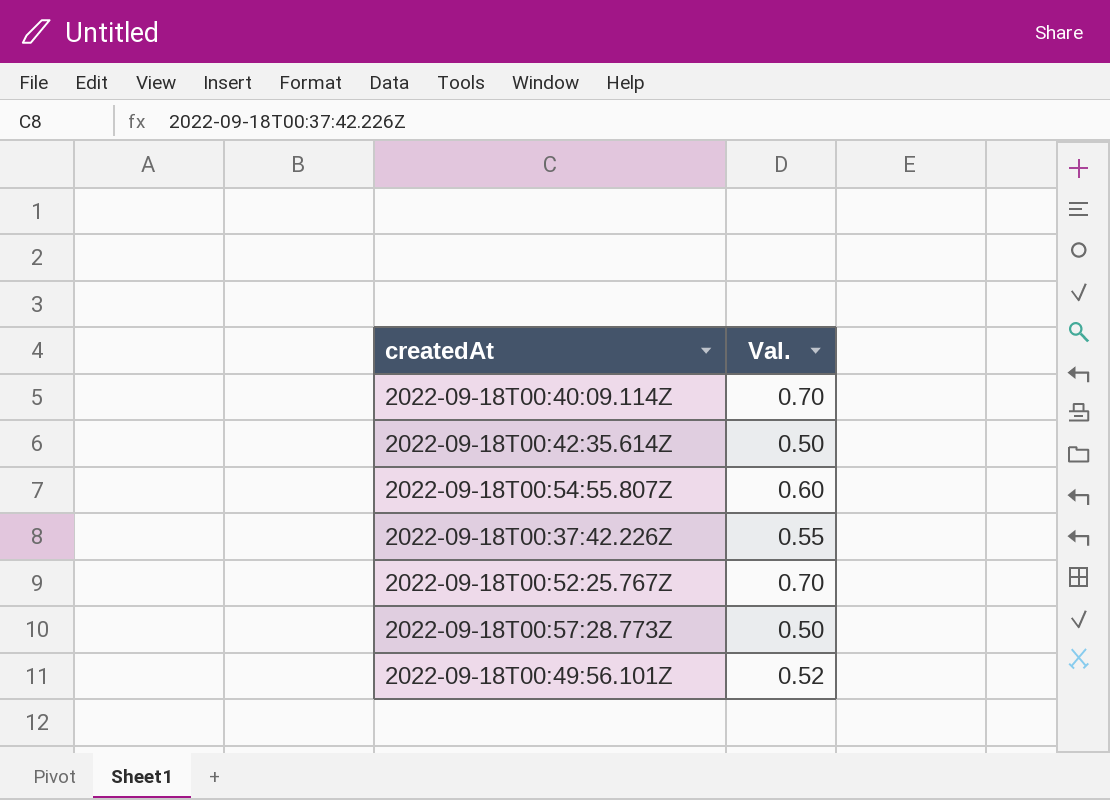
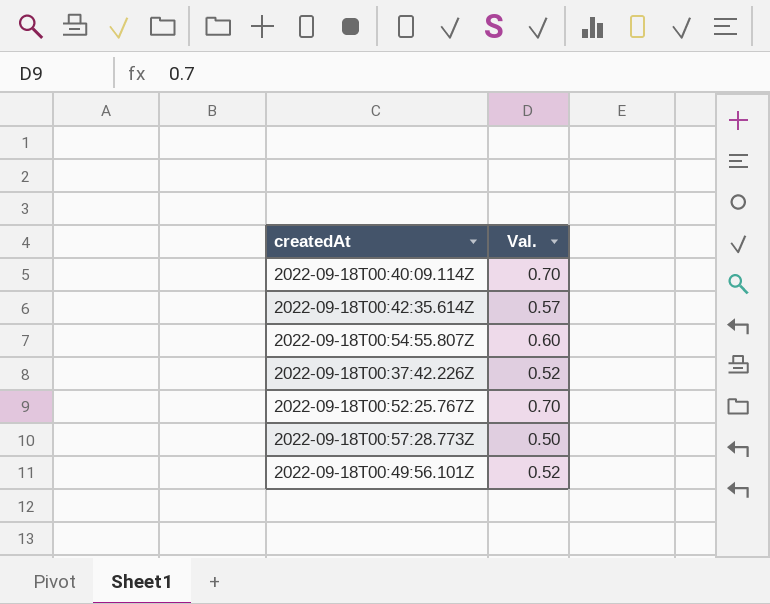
2022-09-18T00:42:35.614Z | Val.: 0.50 -> 0.57
2022-09-18T00:37:42.226Z | Val.: 0.55 -> 0.52

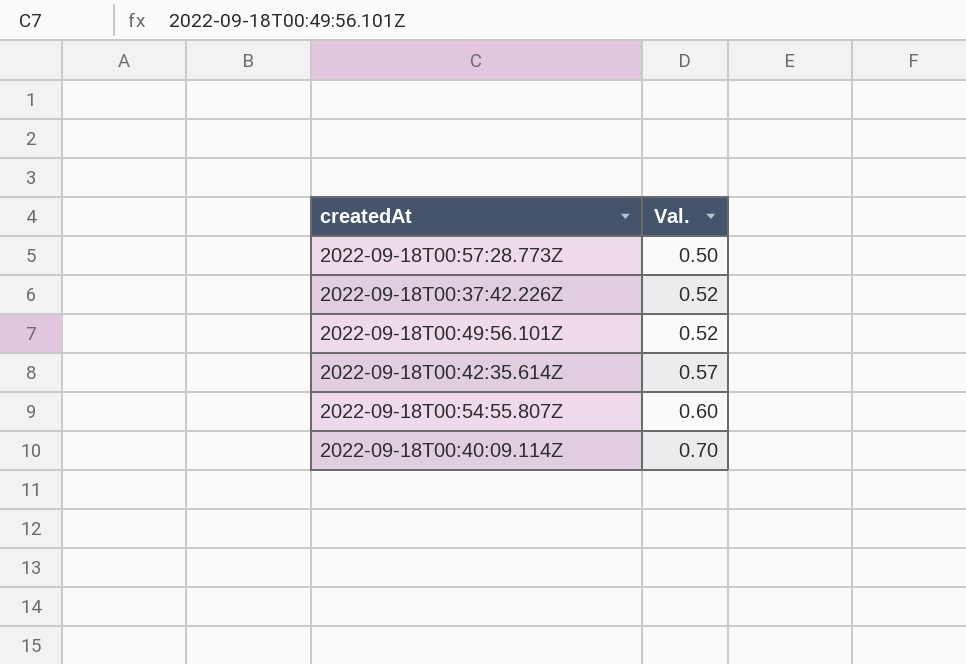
row order: none -> Val. ascending
row 2022-09-18T00:52:25.767Z: 0.70 -> none

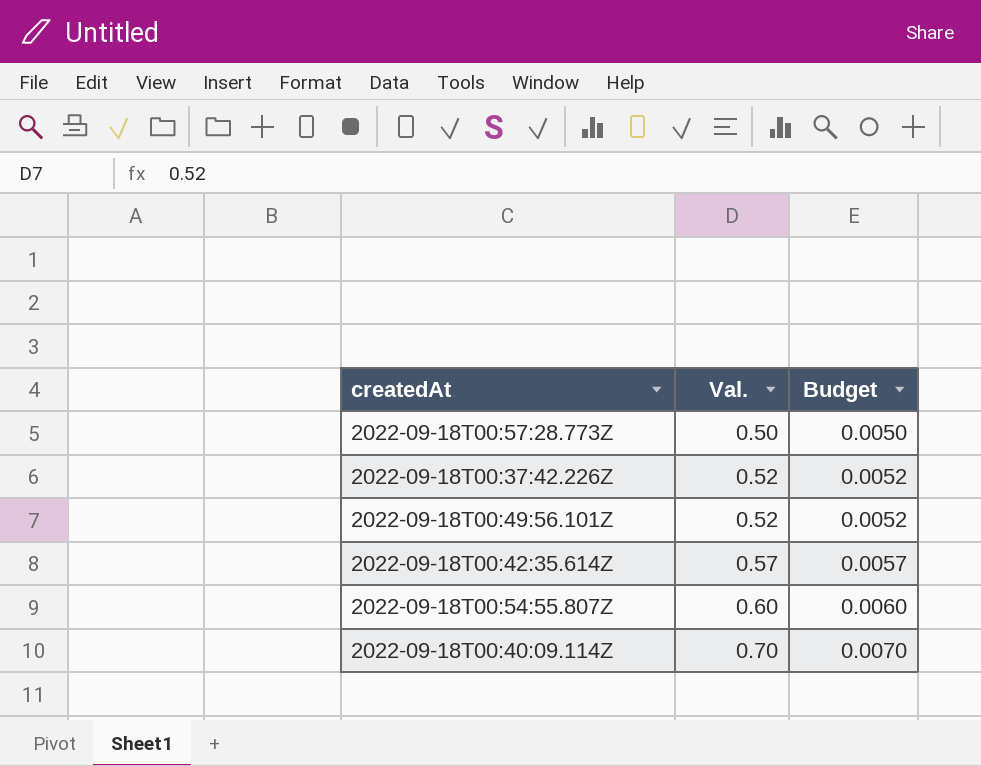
column Budget | formula: none -> [Val.] * 0.01

